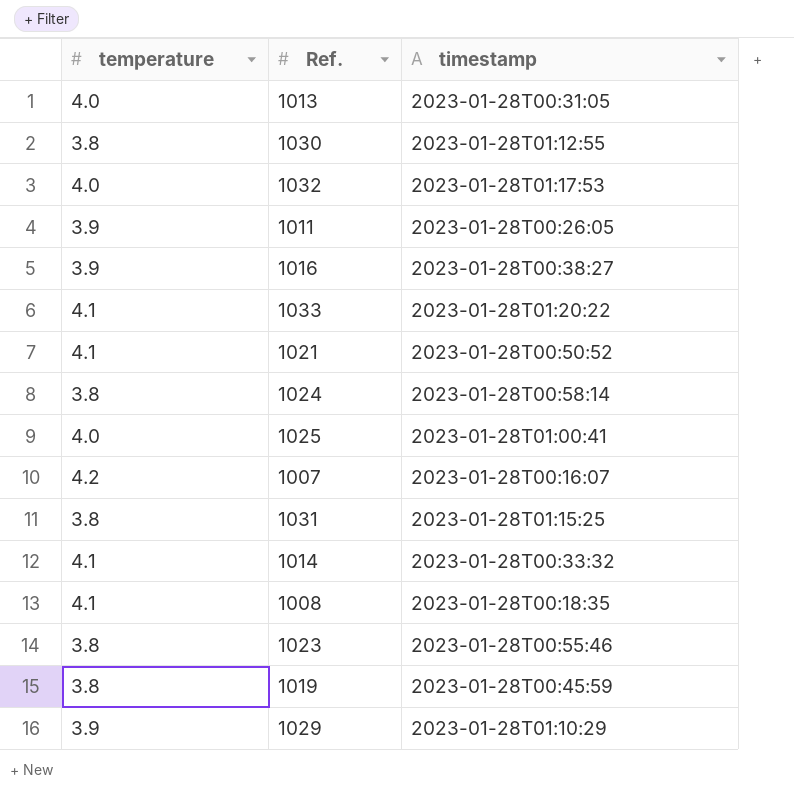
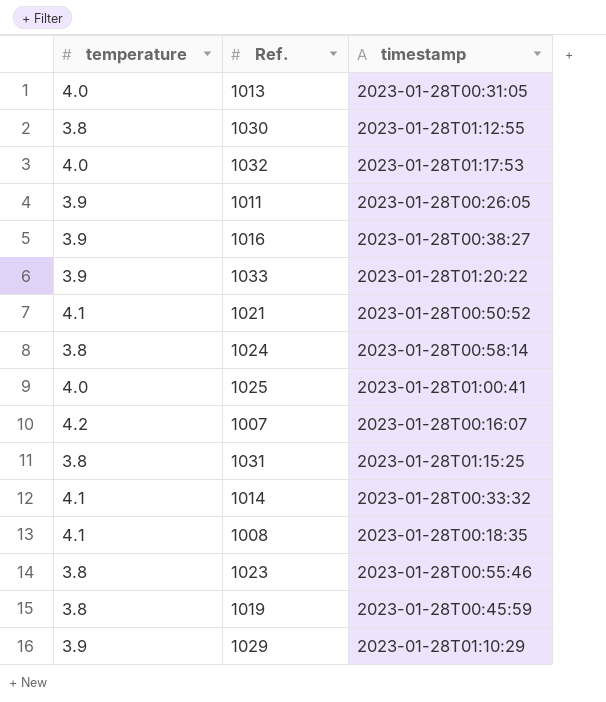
1033 | temperature: 4.1 -> 3.9

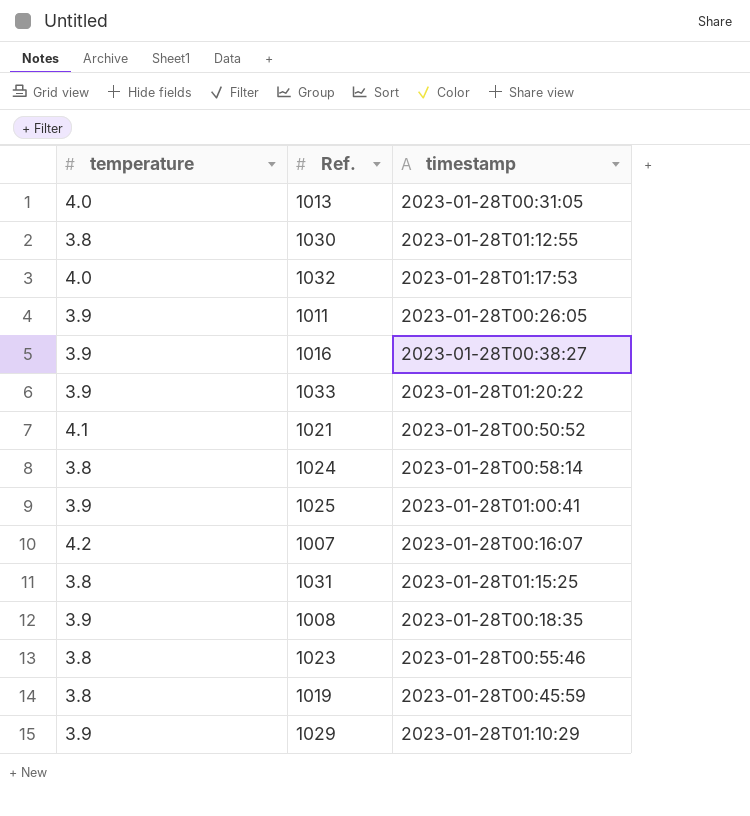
row 1014: 4.1 | 2023-01-28T00:33:32 -> none
1025 | temperature: 4.0 -> 3.9
1008 | temperature: 4.1 -> 3.9

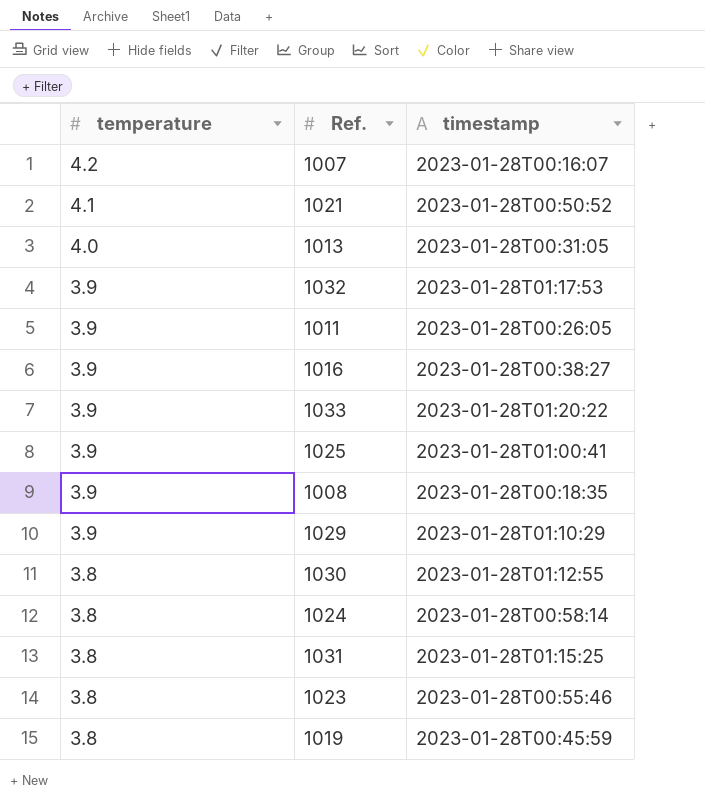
row order: none -> temperature descending
1032 | temperature: 4.0 -> 3.9

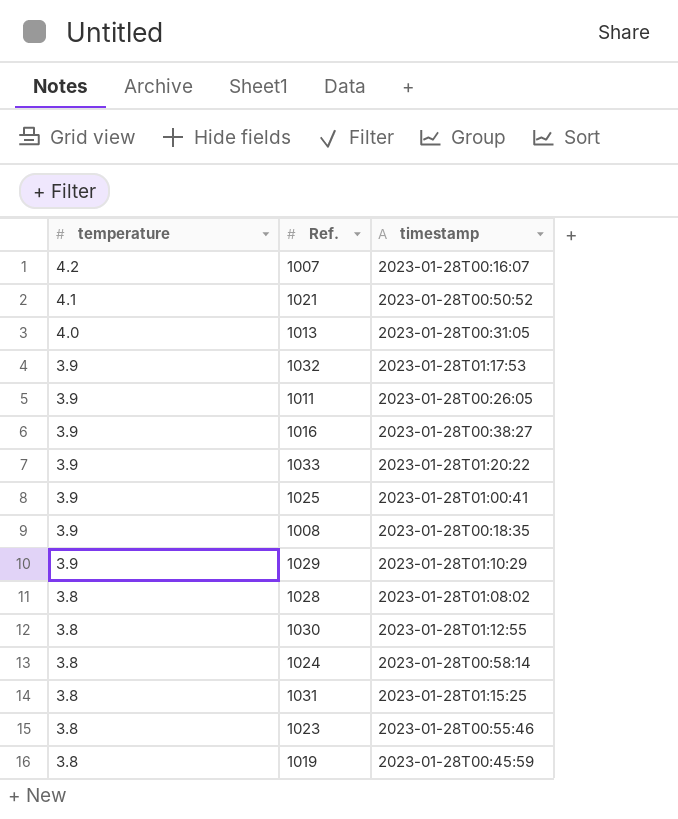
row 1028: none -> 3.8 | 2023-01-28T01:08:02

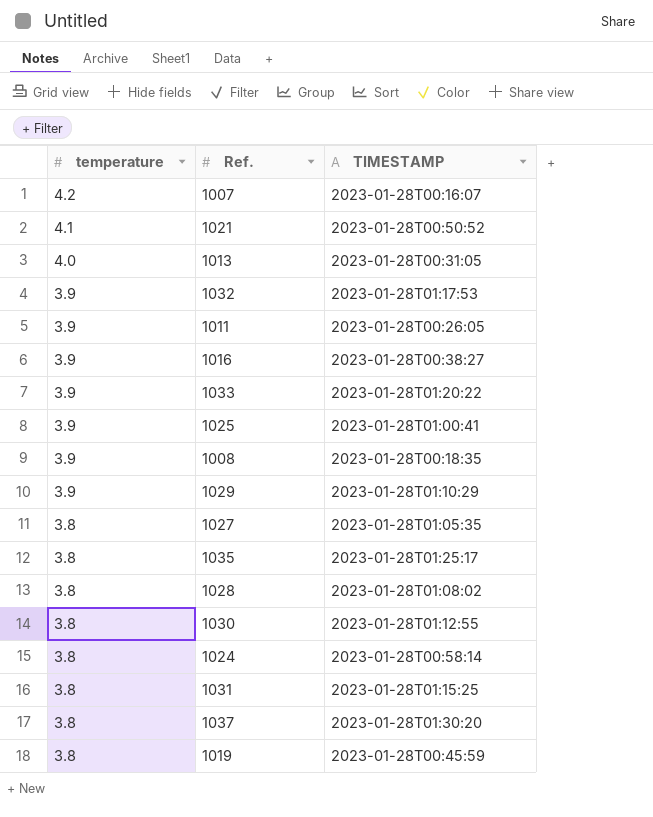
column name: timestamp -> TIMESTAMP
row 1023: 3.8 | 2023-01-28T00:55:46 -> none
row 1027: none -> 3.8 | 2023-01-28T01:05:35
row 1035: none -> 3.8 | 2023-01-28T01:25:17
row 1037: none -> 3.8 | 2023-01-28T01:30:20

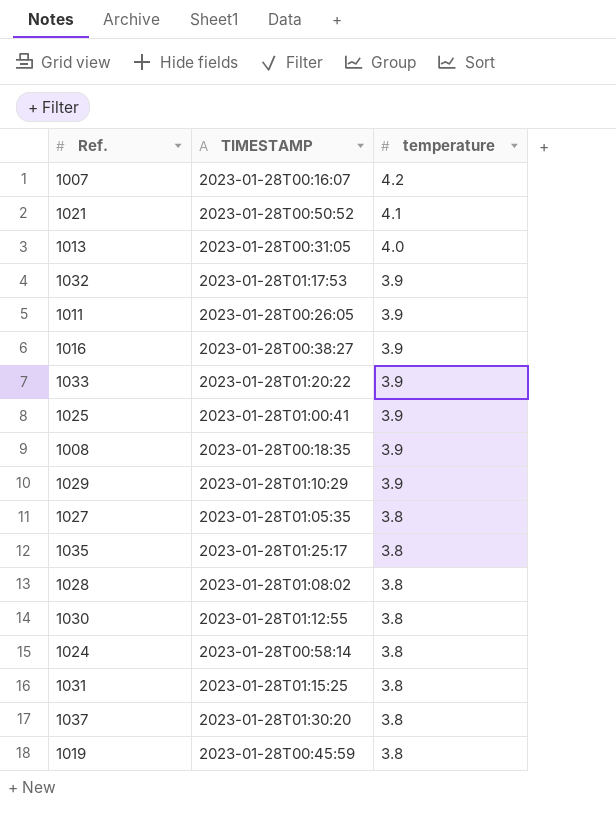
column temperature | position: 1 -> 3

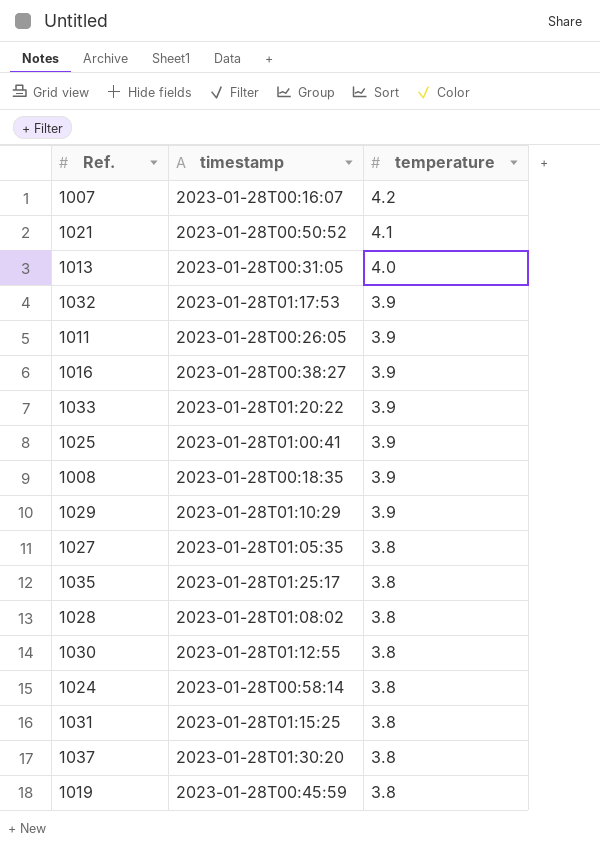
column name: TIMESTAMP -> timestamp

